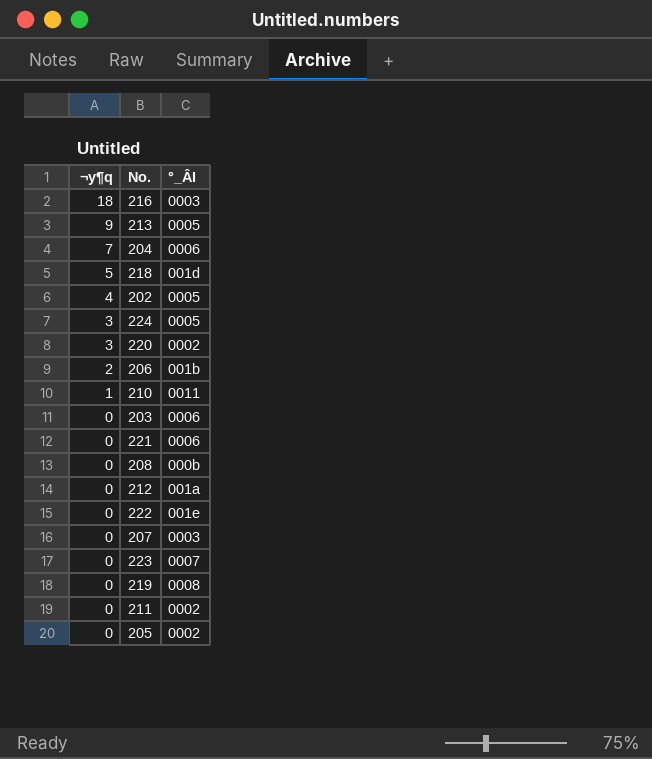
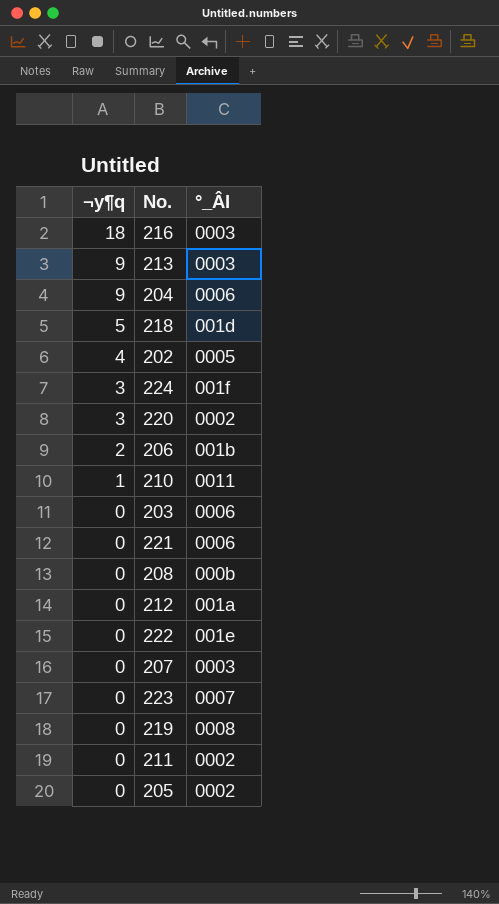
213 | °_ÂI: 0005 -> 0003
204 | ¬y¶q: 7 -> 9
224 | °_ÂI: 0005 -> 001f

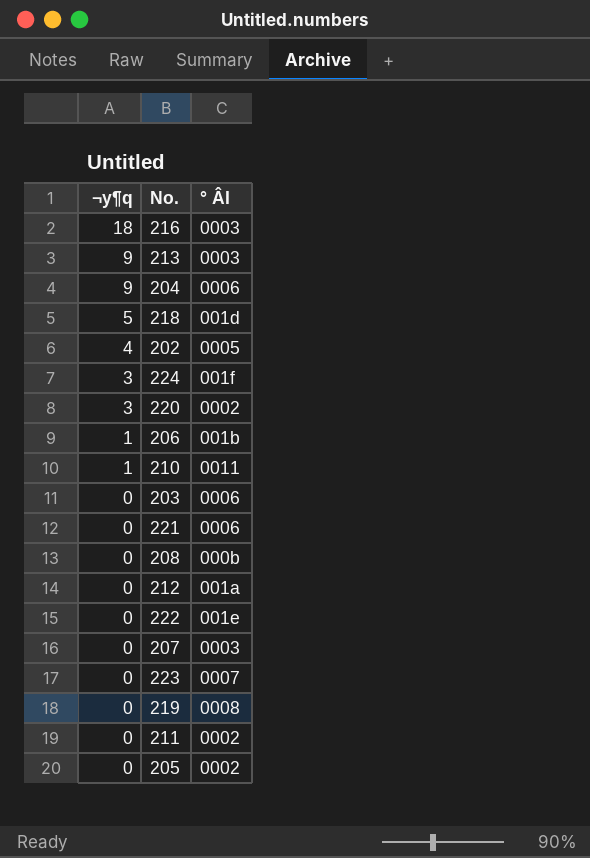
column name: °_ÂI -> ° ÂI
206 | ¬y¶q: 2 -> 1

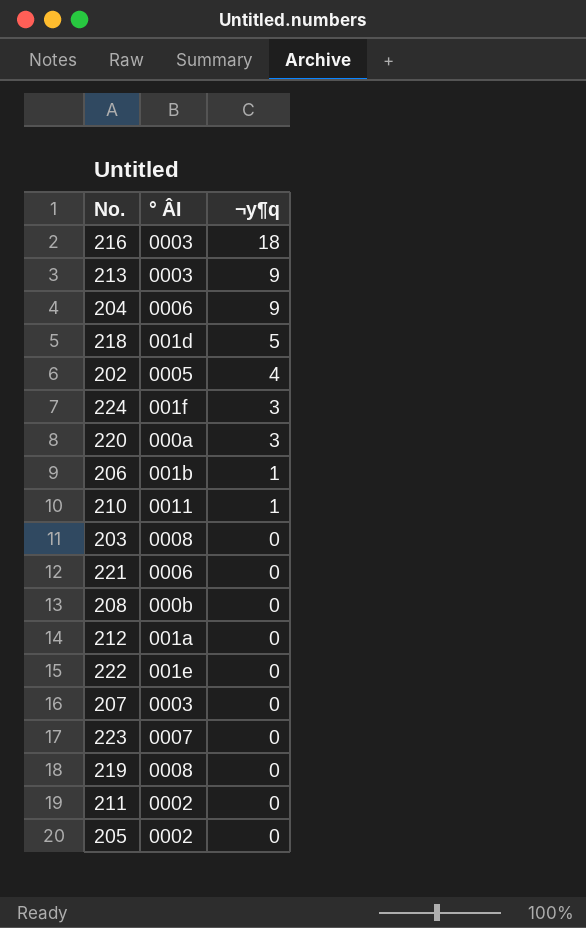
column ¬y¶q | position: 1 -> 3
220 | ° ÂI: 0002 -> 000a
203 | ° ÂI: 0006 -> 0008

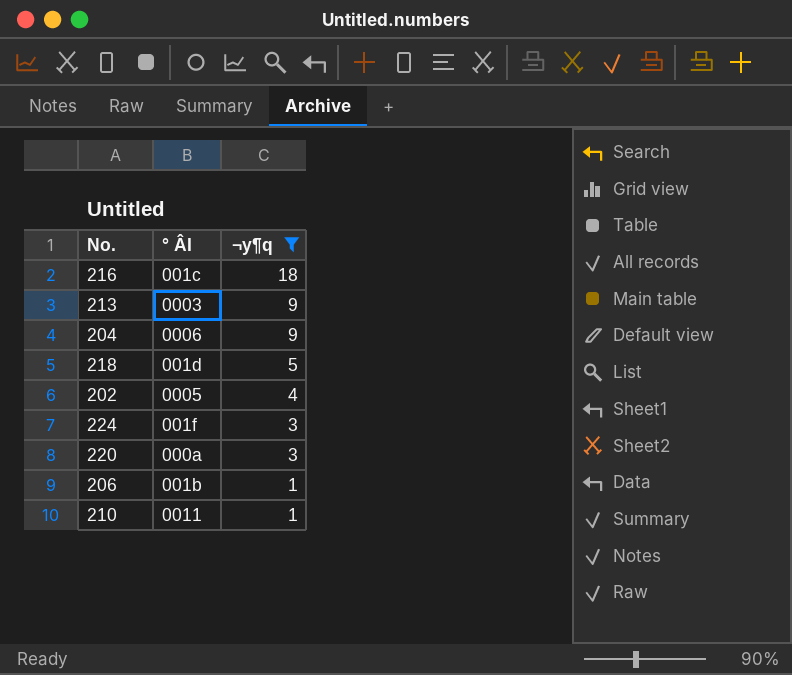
filter: none -> ¬y¶q != 0
216 | ° ÂI: 0003 -> 001c

